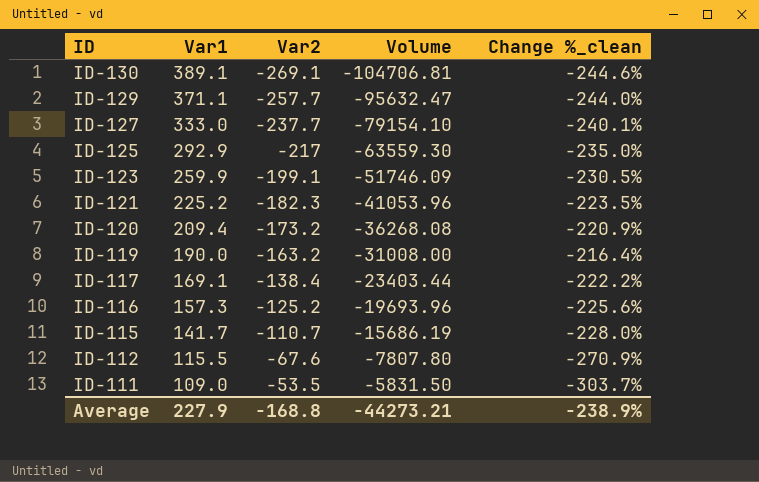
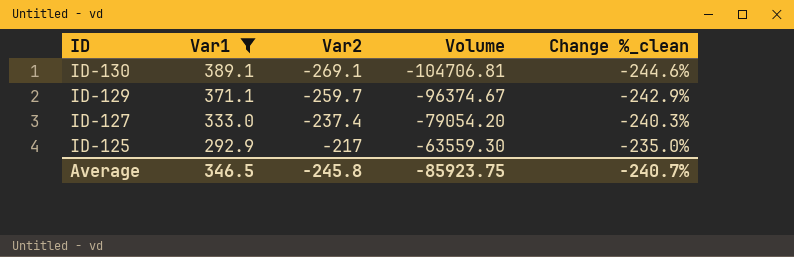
filter: none -> Var1 >= 292.9
ID-129 | Var2: -257.7 -> -259.7
ID-129 | Volume: -95632.47 -> -96374.67
ID-129 | Change %_clean: -244.0% -> -242.9%
ID-127 | Var2: -237.7 -> -237.4
ID-127 | Volume: -79154.10 -> -79054.20
ID-127 | Change %_clean: -240.1% -> -240.3%
Average | Var1: 227.9 -> 346.5
Average | Var2: -168.8 -> -245.8
Average | Volume: -44273.21 -> -85923.75
Average | Change %_clean: -238.9% -> -240.7%

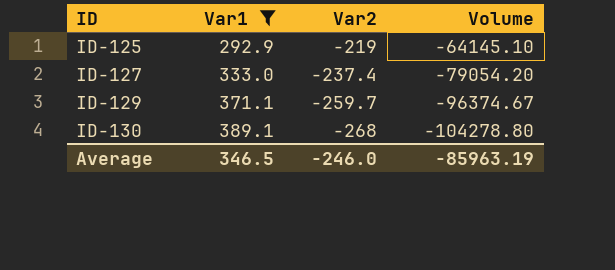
row order: ID descending -> ID ascending
column Change %_clean | formula: ([Var1] - [Var2]) / [Var2] -> none
ID-125 | Var2: -217 -> -219
ID-125 | Volume: -63559.30 -> -64145.10
ID-130 | Var2: -269.1 -> -268
ID-130 | Volume: -104706.81 -> -104278.80
Average | Var2: -245.8 -> -246.0
Average | Volume: -85923.75 -> -85963.19

